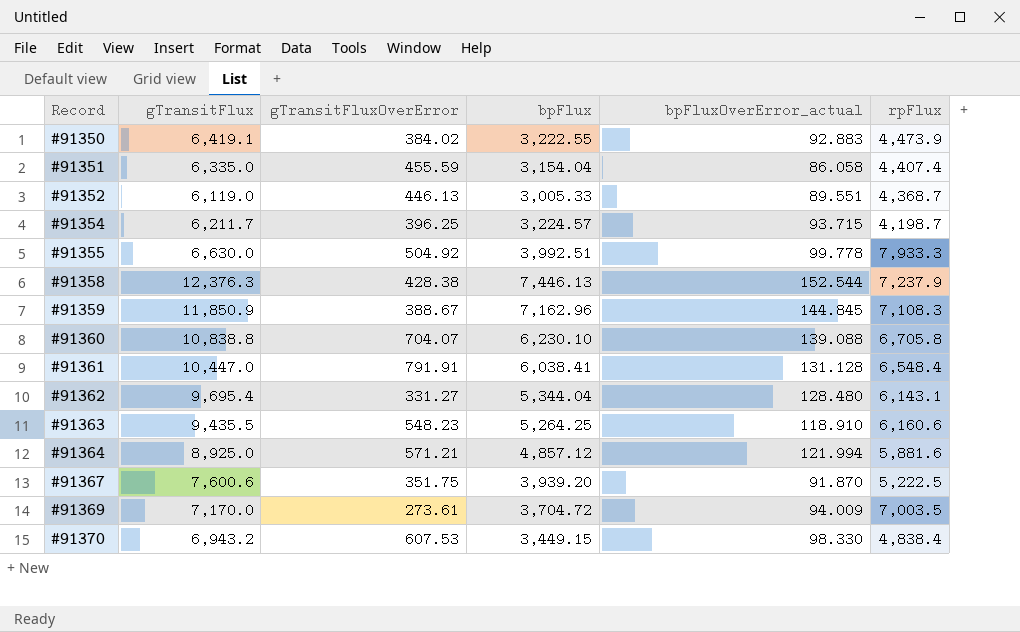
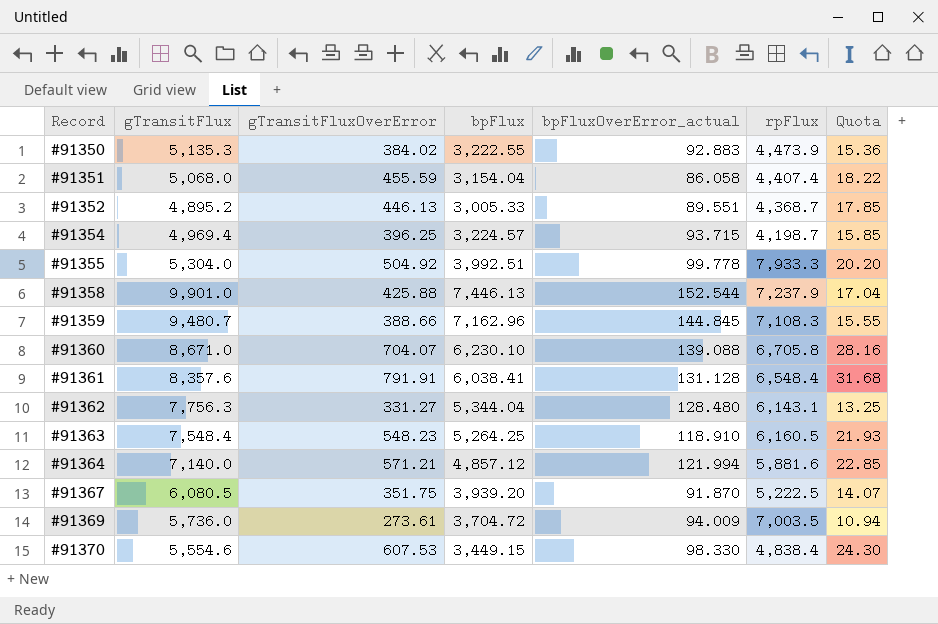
column Quota | formula: none -> [gTransitFluxOverError] * 0.04
#91350 | gTransitFlux: 6,419.1 -> 5,135.3
#91351 | gTransitFlux: 6,335.0 -> 5,068.0
#91352 | gTransitFlux: 6,119.0 -> 4,895.2
#91354 | gTransitFlux: 6,211.7 -> 4,969.4
#91355 | gTransitFlux: 6,630.0 -> 5,304.0
#91358 | gTransitFlux: 12,376.3 -> 9,901.0
#91358 | gTransitFluxOverError: 428.38 -> 425.88
#91359 | gTransitFlux: 11,850.9 -> 9,480.7
#91359 | gTransitFluxOverError: 388.67 -> 388.66
#91360 | gTransitFlux: 10,838.8 -> 8,671.0
#91361 | gTransitFlux: 10,447.0 -> 8,357.6
#91362 | gTransitFlux: 9,695.4 -> 7,756.3
#91363 | gTransitFlux: 9,435.5 -> 7,548.4
#91363 | rpFlux: 6,160.6 -> 6,160.5
#91364 | gTransitFlux: 8,925.0 -> 7,140.0
#91367 | gTransitFlux: 7,600.6 -> 6,080.5
#91369 | gTransitFlux: 7,170.0 -> 5,736.0
#91370 | gTransitFlux: 6,943.2 -> 5,554.6

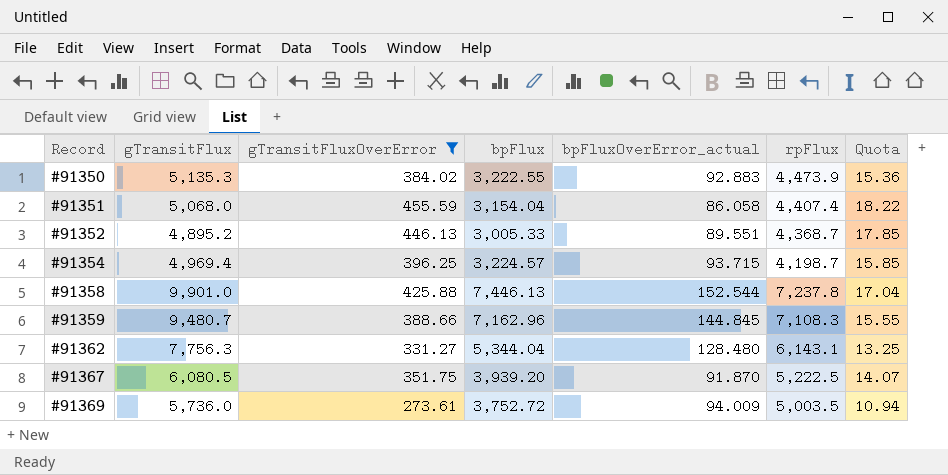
filter: none -> gTransitFluxOverError <= 455.59
#91358 | rpFlux: 7,237.9 -> 7,237.8
#91369 | bpFlux: 3,704.72 -> 3,752.72
#91369 | rpFlux: 7,003.5 -> 5,003.5

